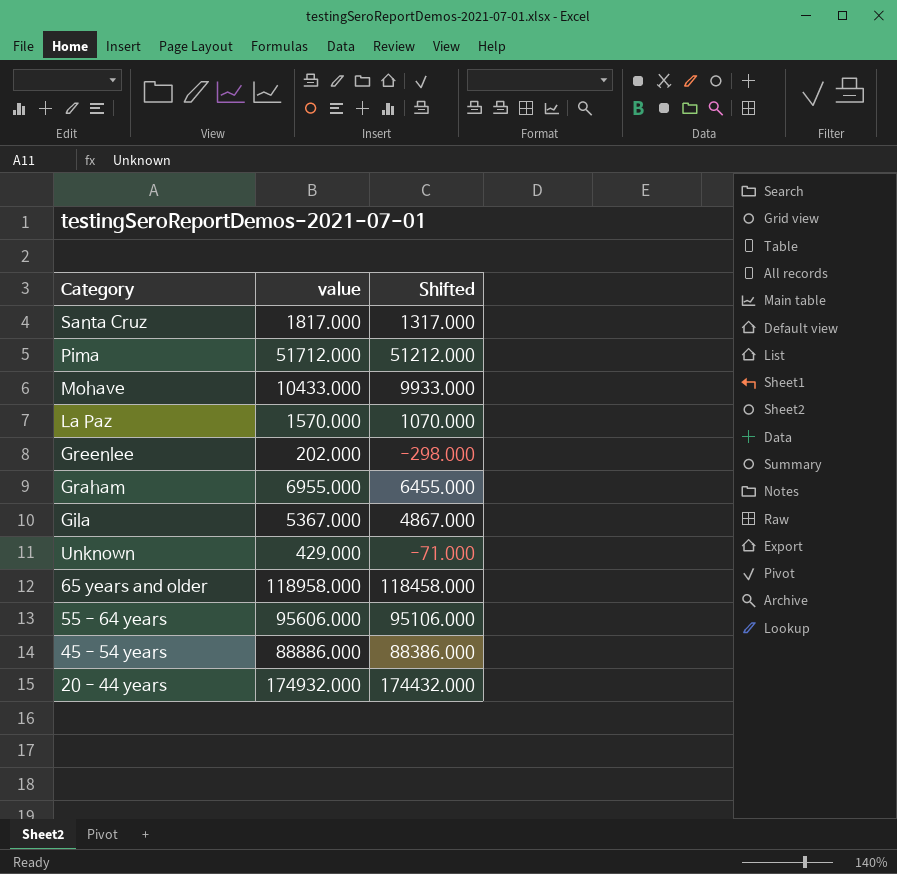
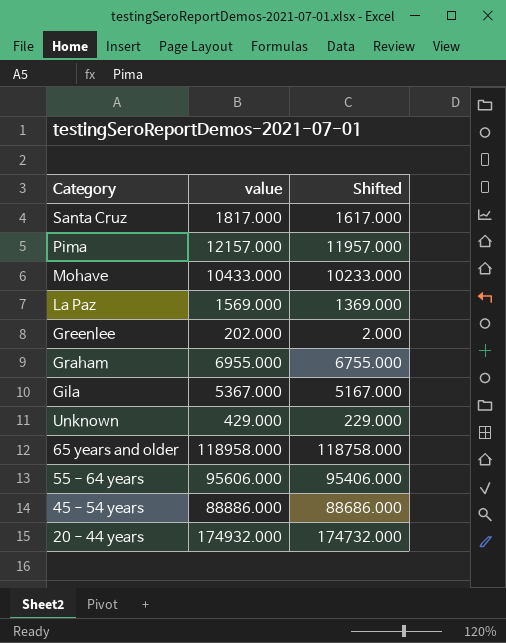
column Shifted | formula: [value] - 500 -> [value] - 200
Pima | value: 51712.000 -> 12157.000
La Paz | value: 1570.000 -> 1569.000

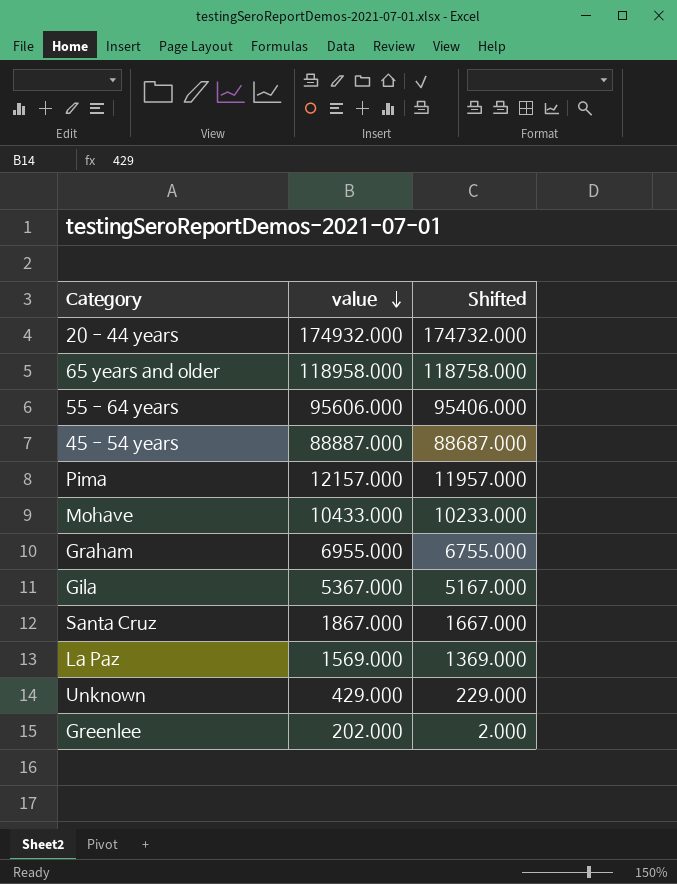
row order: none -> value descending
45 - 54 years | value: 88886.000 -> 88887.000
45 - 54 years | Shifted: 88686.000 -> 88687.000
Santa Cruz | value: 1817.000 -> 1867.000
Santa Cruz | Shifted: 1617.000 -> 1667.000

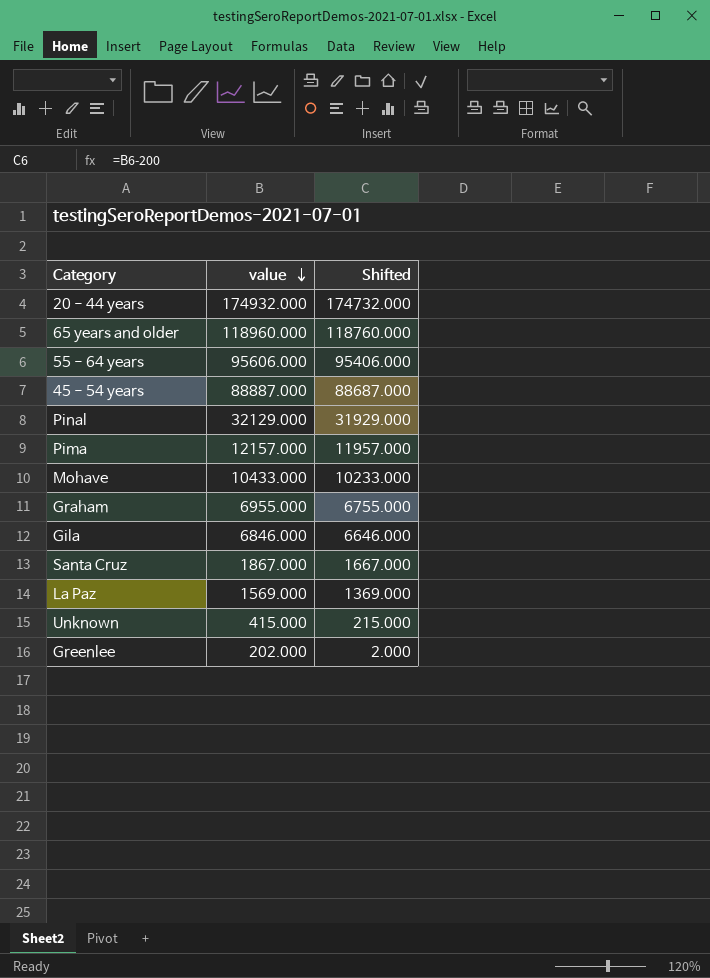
65 years and older | value: 118958.000 -> 118960.000
65 years and older | Shifted: 118758.000 -> 118760.000
row Pinal: none -> 32129.000 | 31929.000
Gila | value: 5367.000 -> 6846.000
Gila | Shifted: 5167.000 -> 6646.000
Unknown | value: 429.000 -> 415.000
Unknown | Shifted: 229.000 -> 215.000

